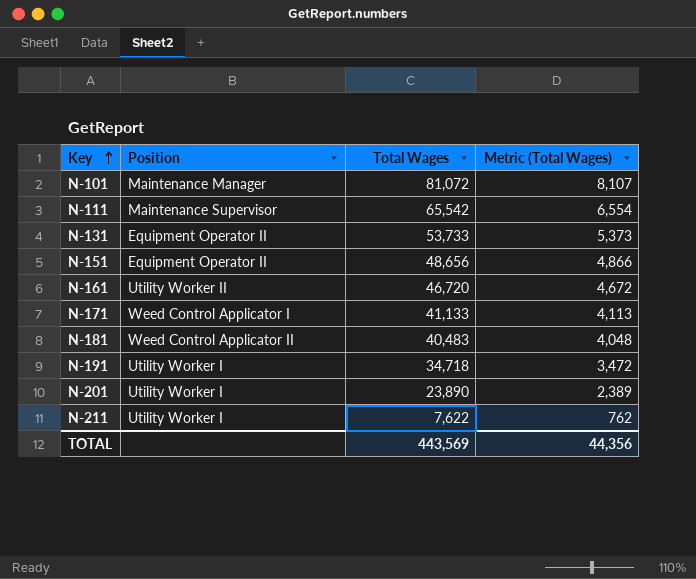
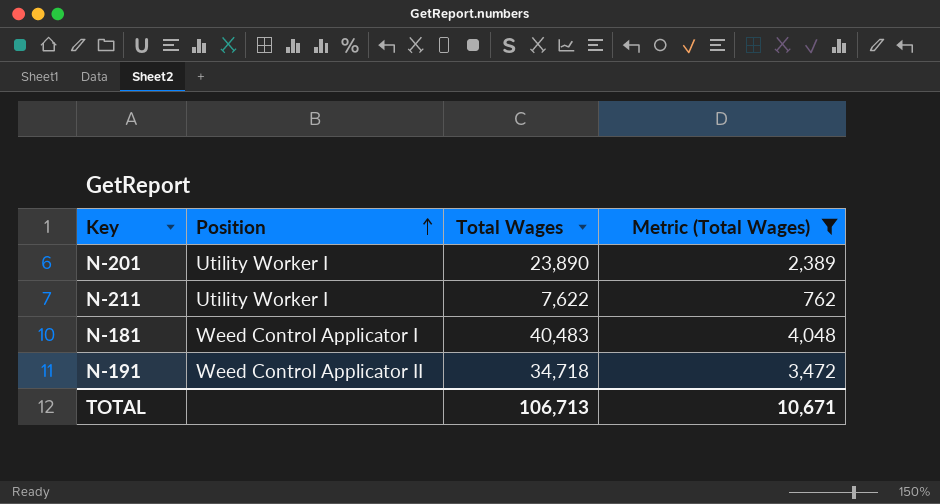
filter: none -> Metric (Total Wages) <= 4,048
row order: Key ascending -> Position ascending
N-181 | Position: Weed Control Applicator II -> Weed Control Applicator I
N-191 | Position: Utility Worker I -> Weed Control Applicator II
TOTAL | Total Wages: 443,569 -> 106,713
TOTAL | Metric (Total Wages): 44,356 -> 10,671

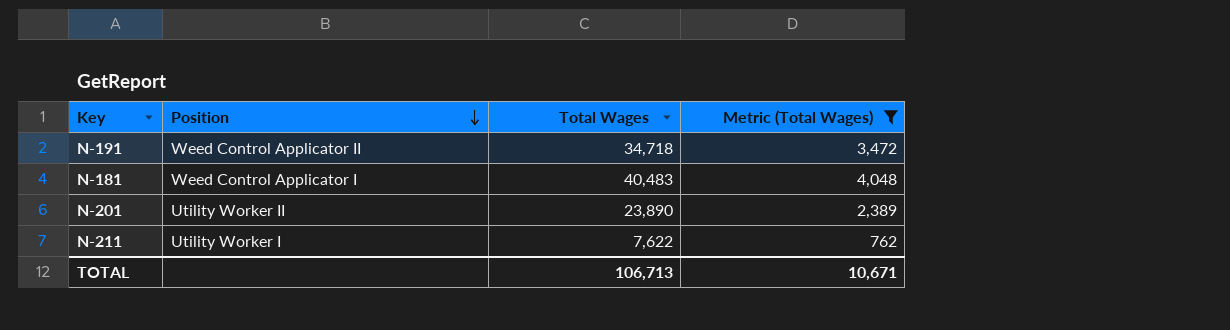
row order: Position ascending -> Position descending
N-201 | Position: Utility Worker I -> Utility Worker II

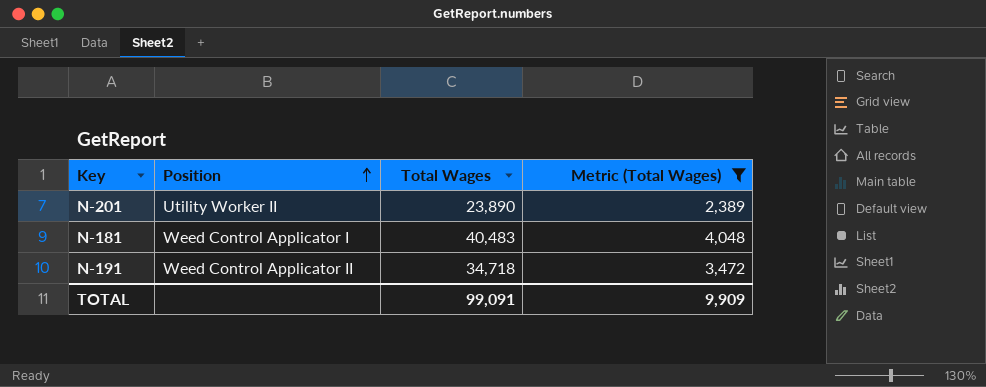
row order: Position descending -> Position ascending
row N-211: Utility Worker I | 7,622 | 762 -> none
TOTAL | Total Wages: 106,713 -> 99,091
TOTAL | Metric (Total Wages): 10,671 -> 9,909

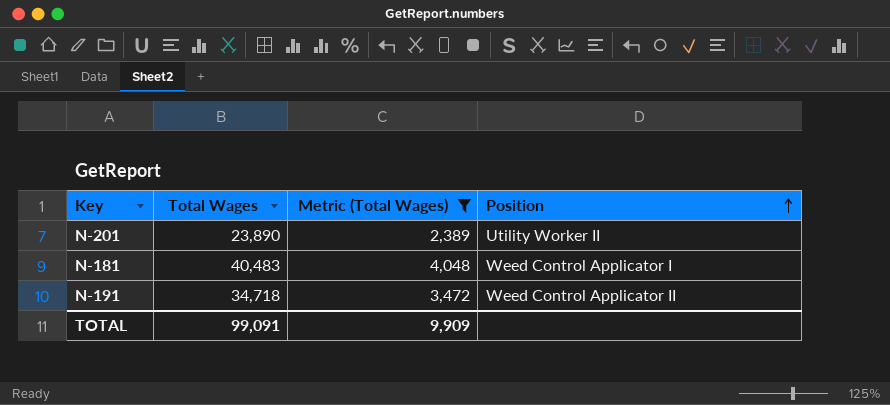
column Position | position: 2 -> 4

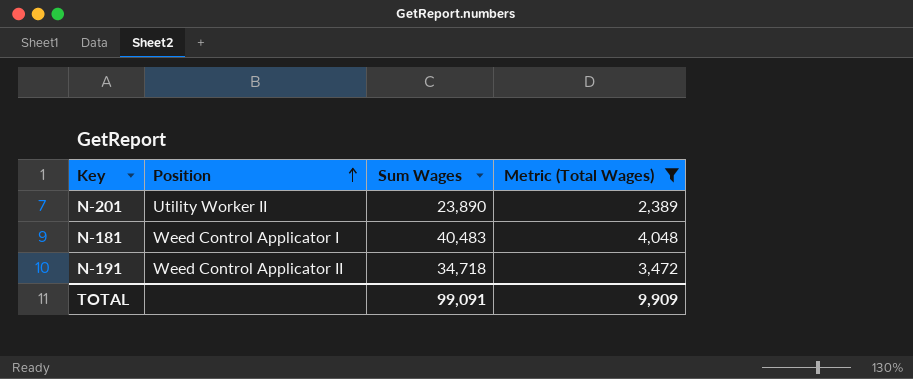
column Position | position: 4 -> 2
column name: Total Wages -> Sum Wages

